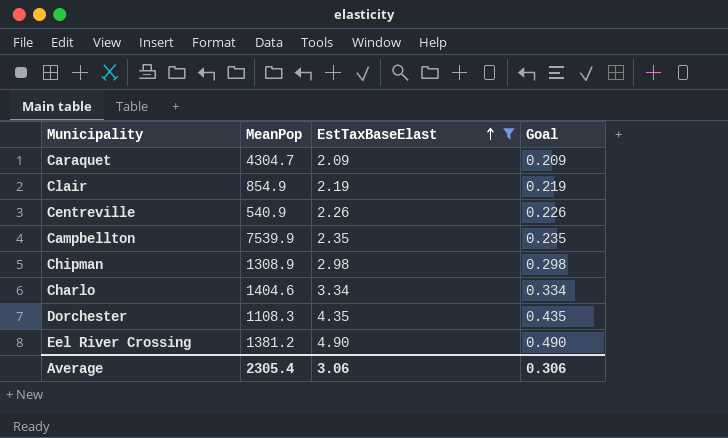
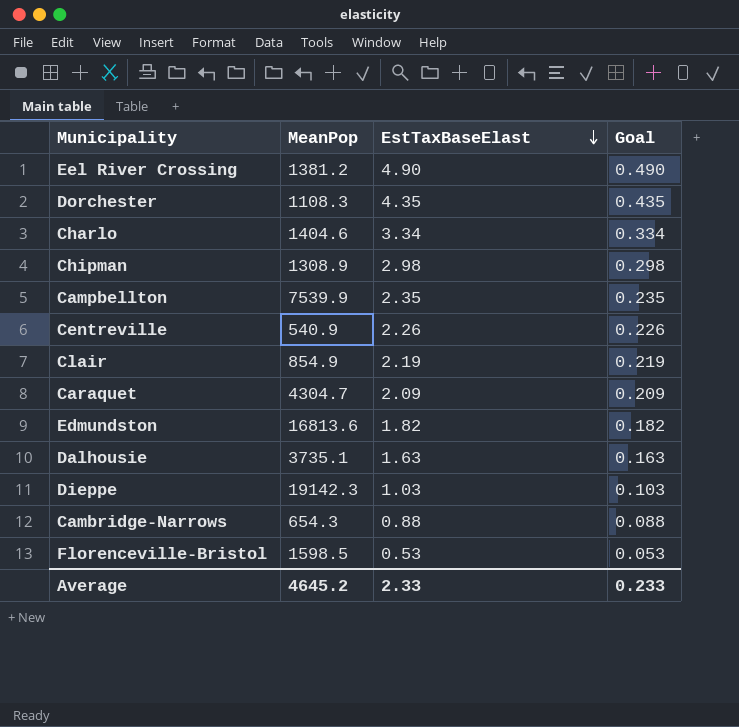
filter: EstTaxBaseElast >= 2.09 -> none
row order: EstTaxBaseElast ascending -> EstTaxBaseElast descending
Average | MeanPop: 2305.4 -> 4645.2
Average | EstTaxBaseElast: 3.06 -> 2.33
Average | Goal: 0.306 -> 0.233

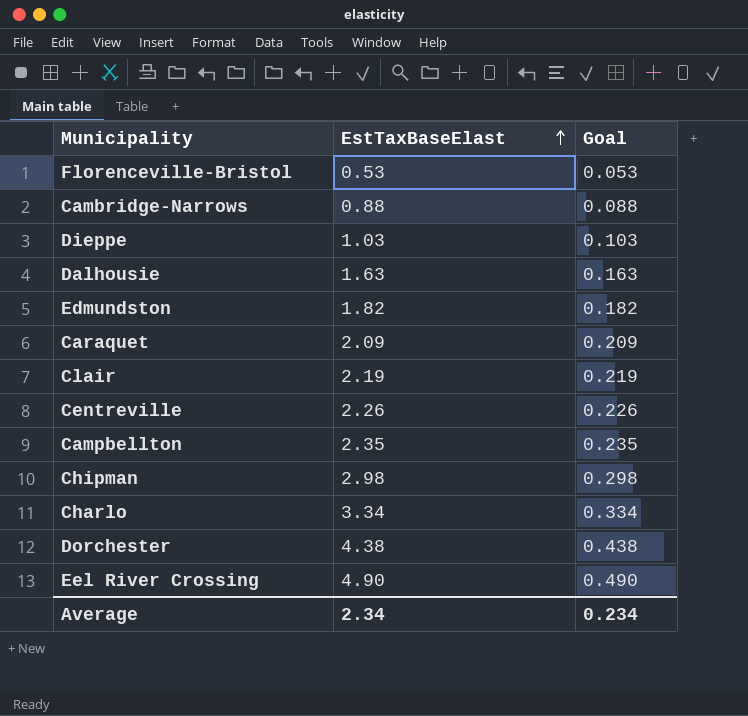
row order: EstTaxBaseElast descending -> EstTaxBaseElast ascending
column MeanPop | position: 2 -> none
Dorchester | EstTaxBaseElast: 4.35 -> 4.38
Dorchester | Goal: 0.435 -> 0.438
Average | EstTaxBaseElast: 2.33 -> 2.34
Average | Goal: 0.233 -> 0.234

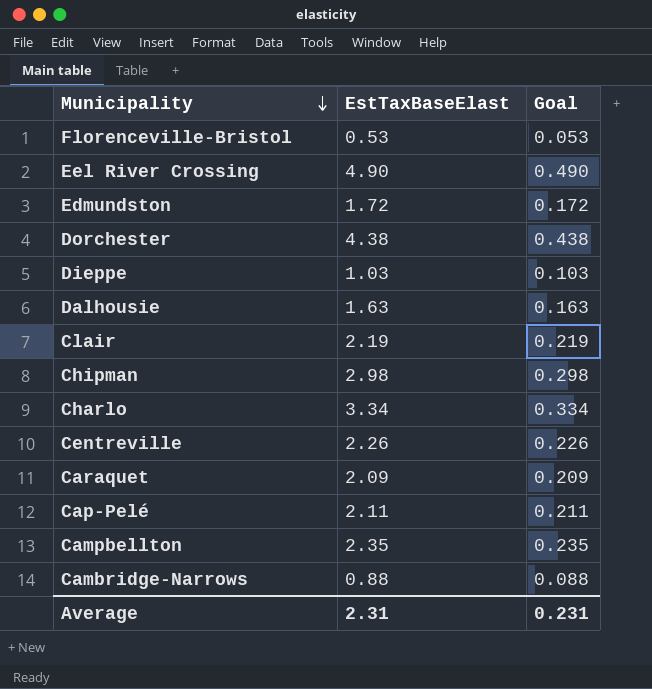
row order: EstTaxBaseElast ascending -> Municipality descending
Edmundston | EstTaxBaseElast: 1.82 -> 1.72
Edmundston | Goal: 0.182 -> 0.172
row Cap-Pelé: none -> 2.11 | 0.211
Average | EstTaxBaseElast: 2.34 -> 2.31
Average | Goal: 0.234 -> 0.231

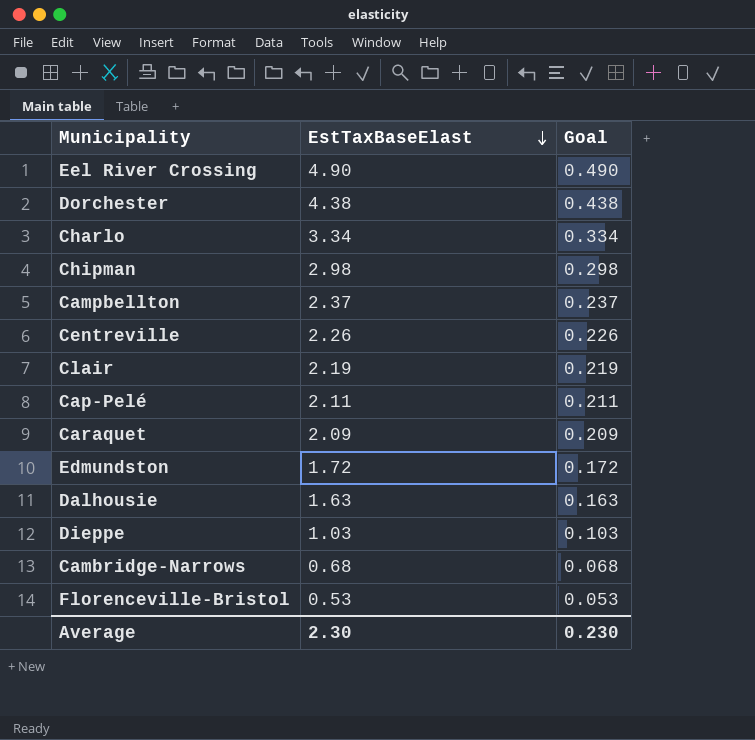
row order: Municipality descending -> EstTaxBaseElast descending
Campbellton | EstTaxBaseElast: 2.35 -> 2.37
Campbellton | Goal: 0.235 -> 0.237
Cambridge-Narrows | EstTaxBaseElast: 0.88 -> 0.68
Cambridge-Narrows | Goal: 0.088 -> 0.068
Average | EstTaxBaseElast: 2.31 -> 2.30
Average | Goal: 0.231 -> 0.230

